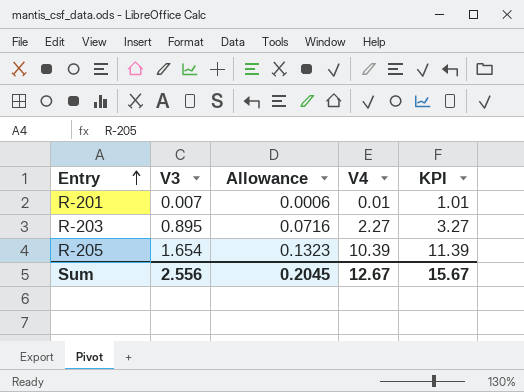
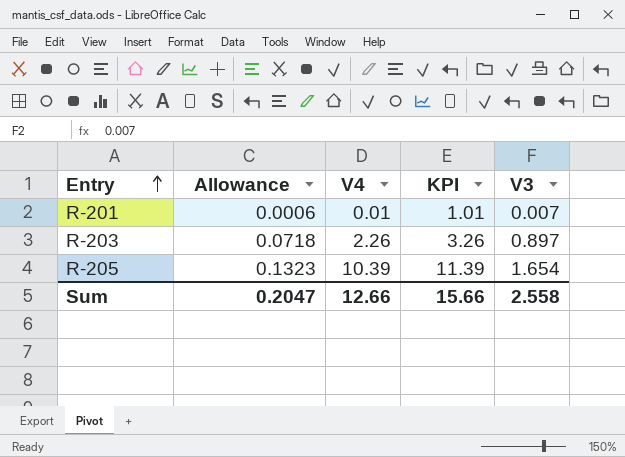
column V3 | position: 2 -> 5
R-203 | Allowance: 0.0716 -> 0.0718
R-203 | V4: 2.27 -> 2.26
R-203 | KPI: 3.27 -> 3.26
R-203 | V3: 0.895 -> 0.897
Sum | Allowance: 0.2045 -> 0.2047
Sum | V4: 12.67 -> 12.66
Sum | KPI: 15.67 -> 15.66
Sum | V3: 2.556 -> 2.558

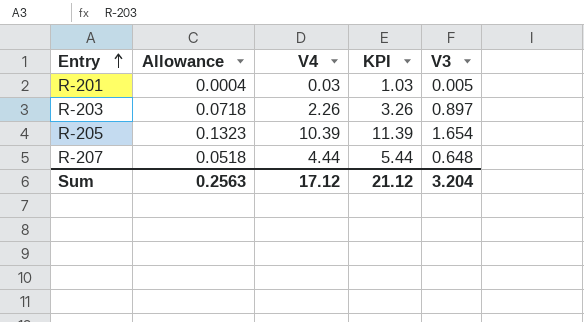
R-201 | Allowance: 0.0006 -> 0.0004
R-201 | V4: 0.01 -> 0.03
R-201 | KPI: 1.01 -> 1.03
R-201 | V3: 0.007 -> 0.005
row R-207: none -> 0.0518 | 4.44 | 5.44 | 0.648
Sum | Allowance: 0.2047 -> 0.2563
Sum | V4: 12.66 -> 17.12
Sum | KPI: 15.66 -> 21.12
Sum | V3: 2.558 -> 3.204

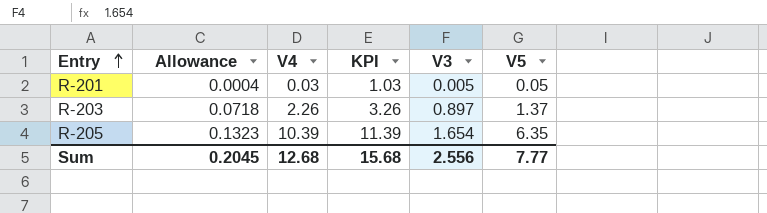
column V5 | position: none -> 6
row R-207: 0.0518 | 4.44 | 5.44 | 0.648 -> none
Sum | Allowance: 0.2563 -> 0.2045
Sum | V4: 17.12 -> 12.68
Sum | KPI: 21.12 -> 15.68
Sum | V3: 3.204 -> 2.556

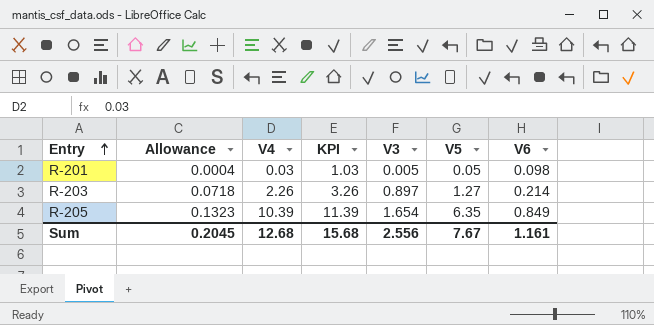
column V6 | position: none -> 7
R-203 | V5: 1.37 -> 1.27
Sum | V5: 7.77 -> 7.67

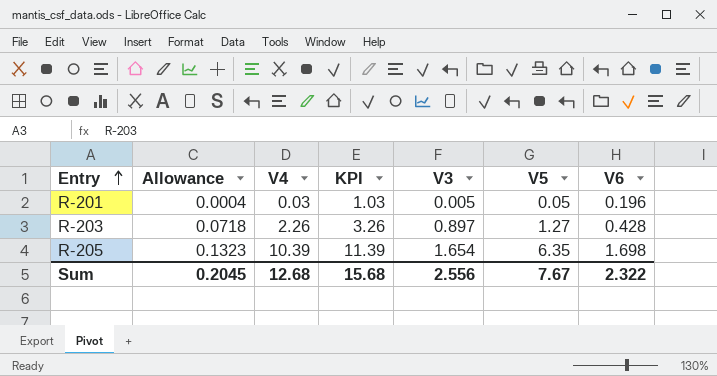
R-201 | V6: 0.098 -> 0.196
R-203 | V6: 0.214 -> 0.428
R-205 | V6: 0.849 -> 1.698
Sum | V6: 1.161 -> 2.322

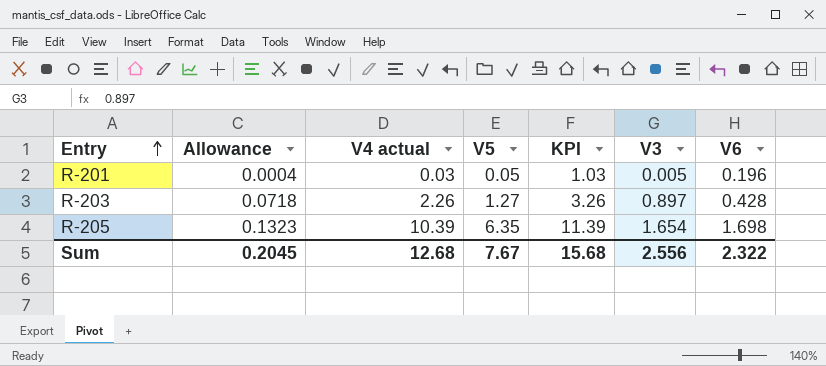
column name: V4 -> V4 actual
column V5 | position: 6 -> 4

